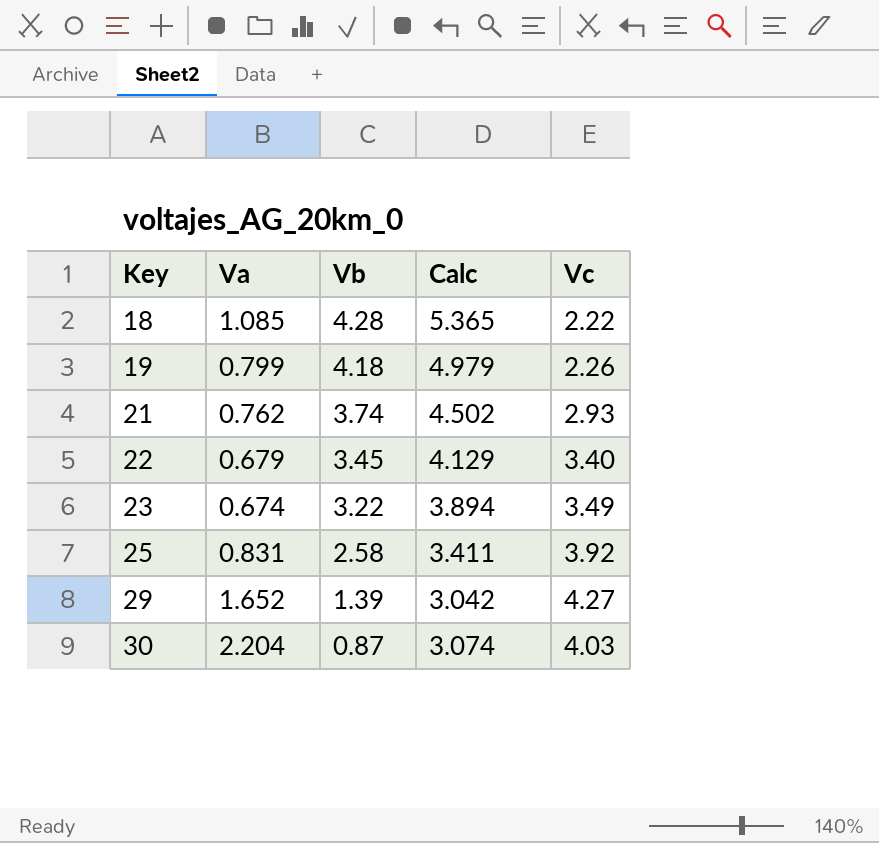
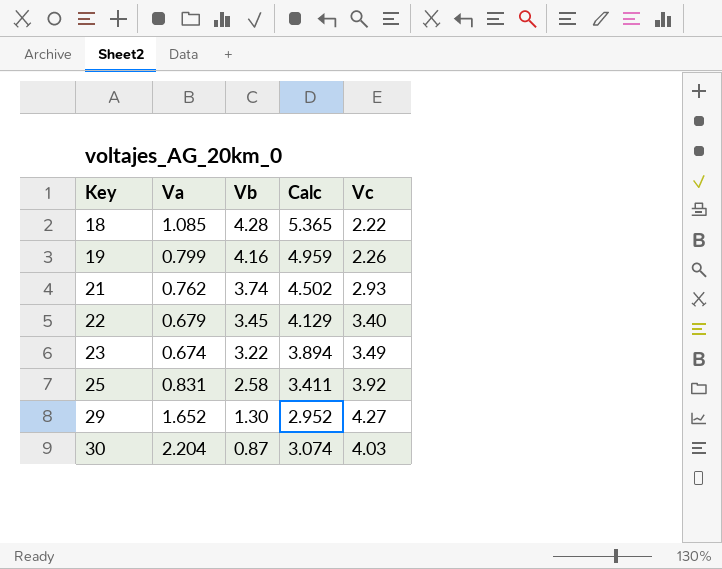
19 | Vb: 4.18 -> 4.16
19 | Calc: 4.979 -> 4.959
29 | Vb: 1.39 -> 1.30
29 | Calc: 3.042 -> 2.952

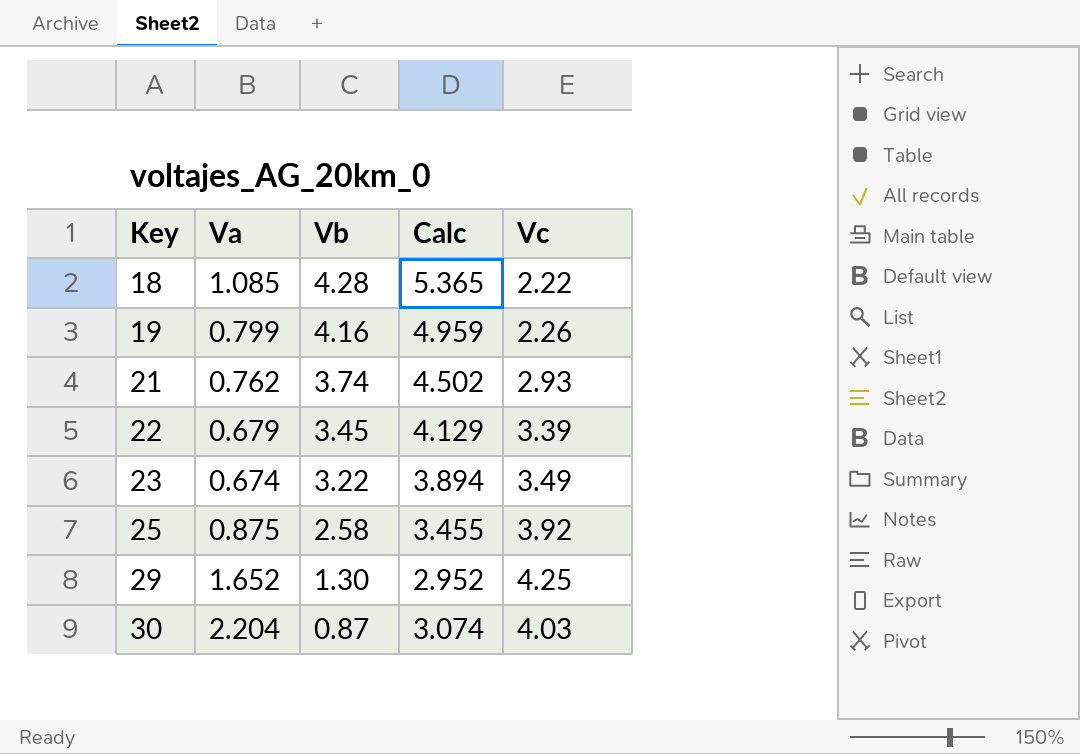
22 | Vc: 3.40 -> 3.39
25 | Va: 0.831 -> 0.875
25 | Calc: 3.411 -> 3.455
29 | Vc: 4.27 -> 4.25

